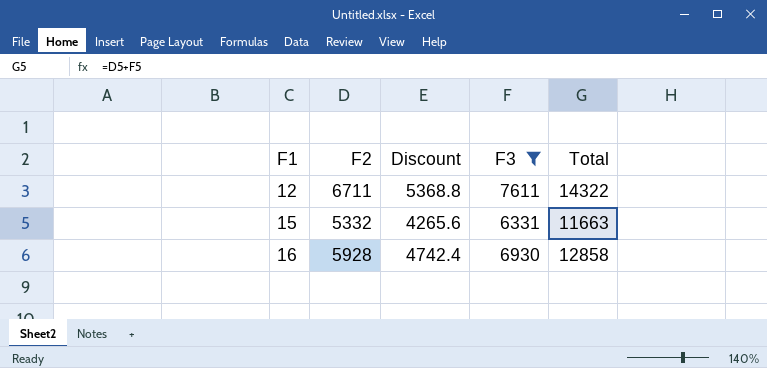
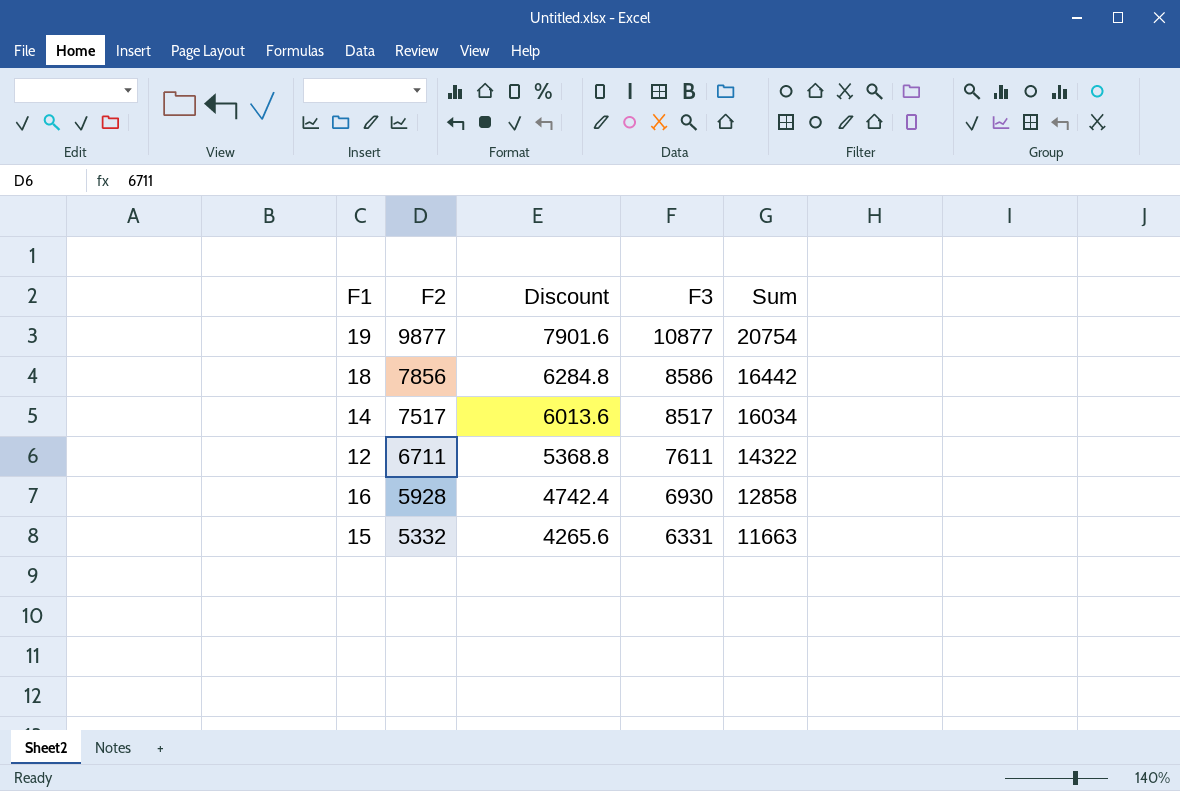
filter: F3 <= 7611 -> none
row order: F1 ascending -> F2 descending
column name: Total -> Sum

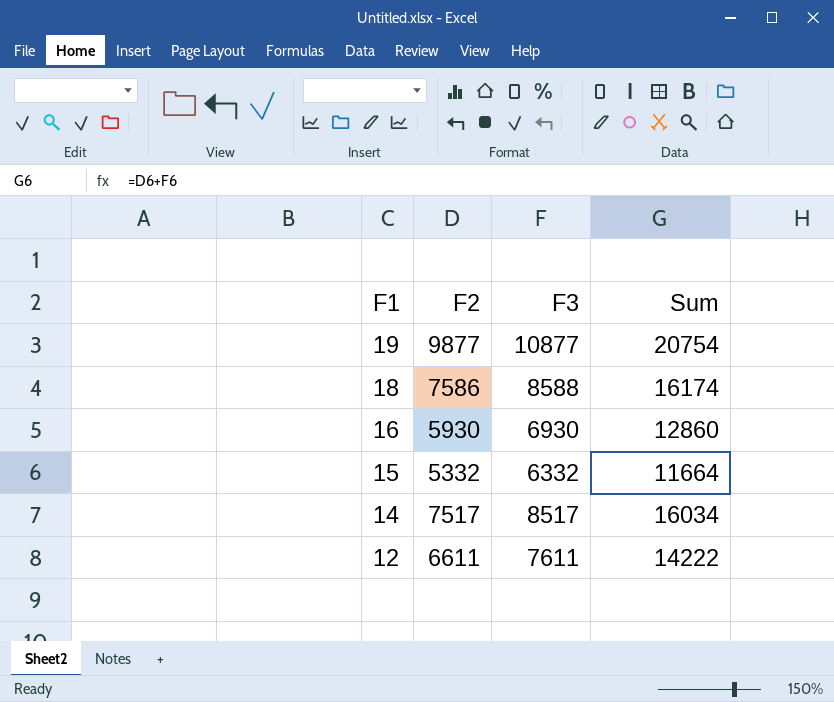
row order: F2 descending -> F1 descending
column Discount | formula: [F2] * 0.8 -> none
18 | F2: 7856 -> 7586
18 | F3: 8586 -> 8588
18 | Sum: 16442 -> 16174
16 | F2: 5928 -> 5930
16 | Sum: 12858 -> 12860
15 | F3: 6331 -> 6332
15 | Sum: 11663 -> 11664
12 | F2: 6711 -> 6611
12 | Sum: 14322 -> 14222

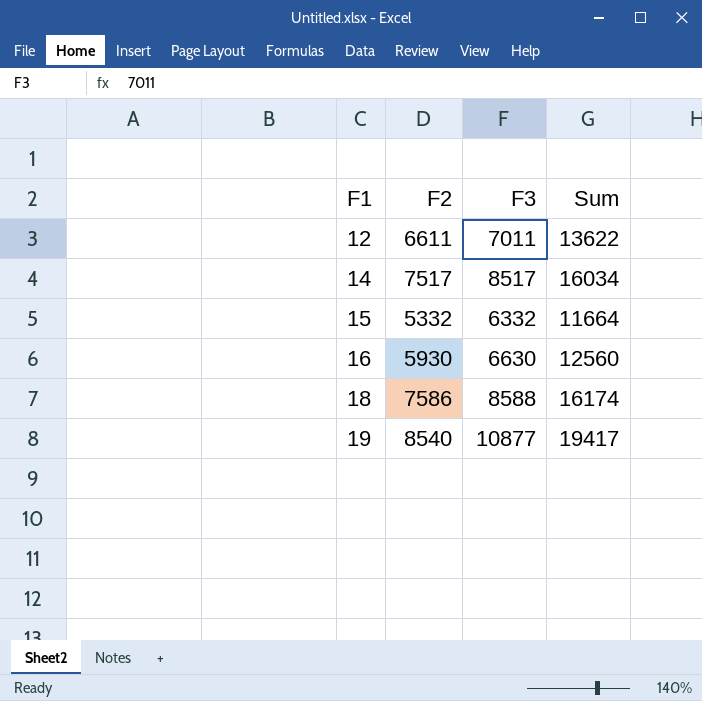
row order: F1 descending -> F1 ascending
12 | F3: 7611 -> 7011
12 | Sum: 14222 -> 13622
16 | F3: 6930 -> 6630
16 | Sum: 12860 -> 12560
19 | F2: 9877 -> 8540
19 | Sum: 20754 -> 19417

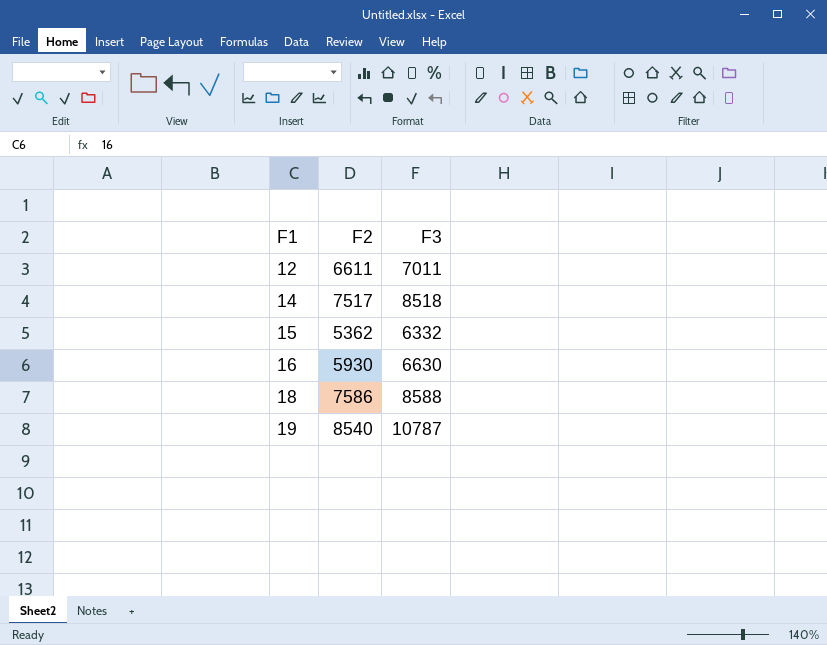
column Sum | formula: [F2] + [F3] -> none
14 | F3: 8517 -> 8518
15 | F2: 5332 -> 5362
19 | F3: 10877 -> 10787

